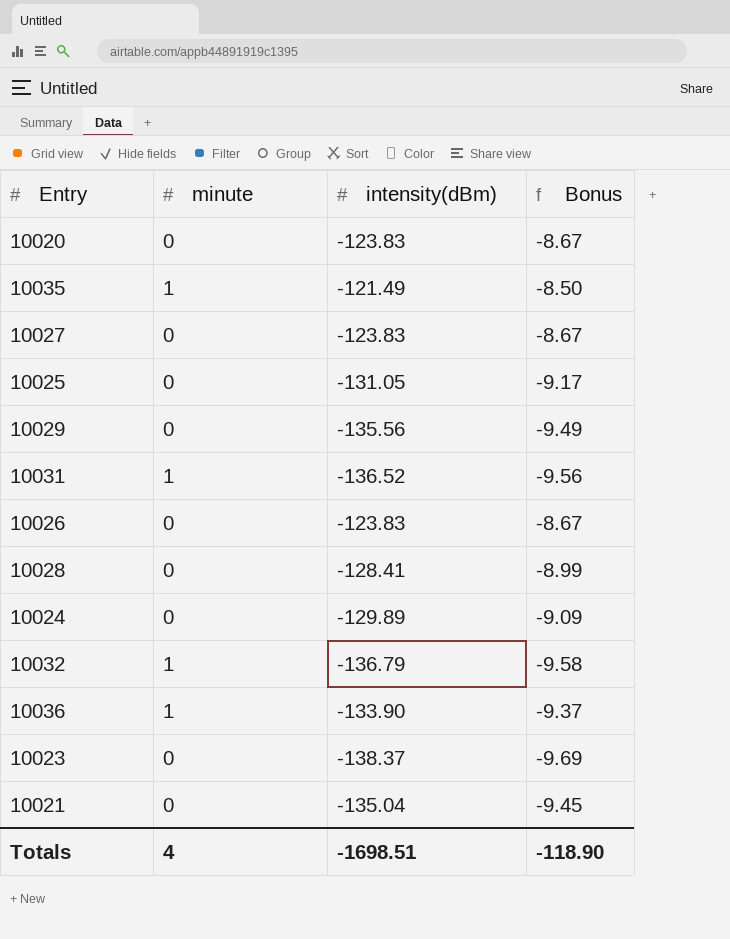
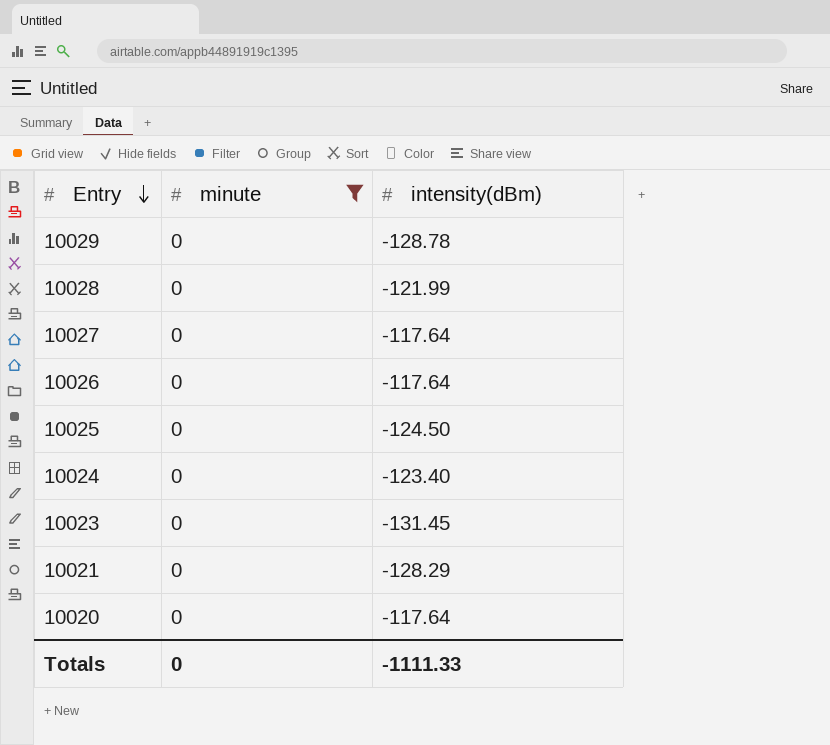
filter: none -> minute = 0
row order: none -> Entry descending
column Bonus | formula: [intensity(dBm)] * 0.07 -> none
10029 | intensity(dBm): -135.56 -> -128.78
10028 | intensity(dBm): -128.41 -> -121.99
10027 | intensity(dBm): -123.83 -> -117.64
10026 | intensity(dBm): -123.83 -> -117.64
10025 | intensity(dBm): -131.05 -> -124.50
10024 | intensity(dBm): -129.89 -> -123.40
10023 | intensity(dBm): -138.37 -> -131.45
10021 | intensity(dBm): -135.04 -> -128.29
10020 | intensity(dBm): -123.83 -> -117.64
Totals | minute: 4 -> 0
Totals | intensity(dBm): -1698.51 -> -1111.33

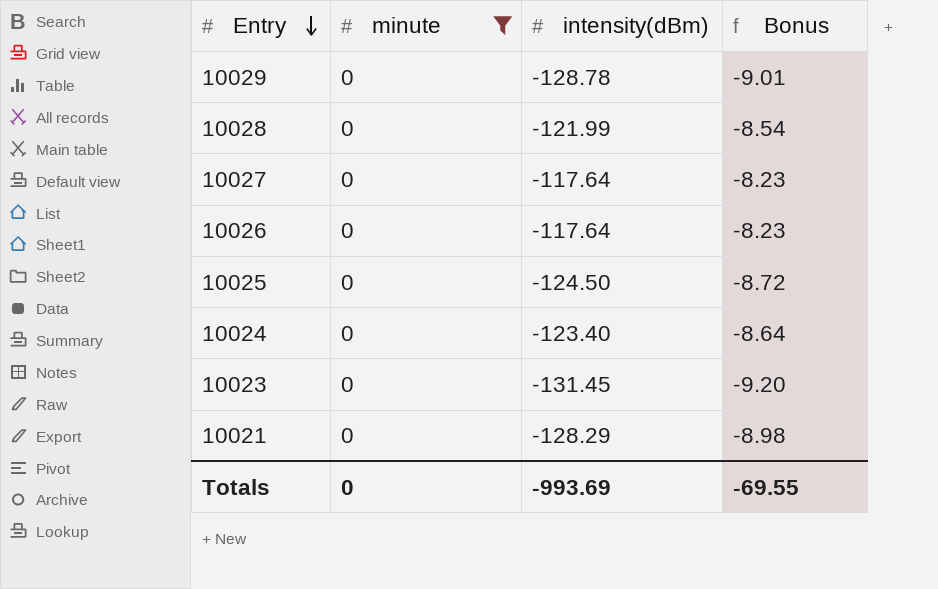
column Bonus | formula: none -> [intensity(dBm)] * 0.07
row 10020: 0 | -117.64 -> none
Totals | intensity(dBm): -1111.33 -> -993.69

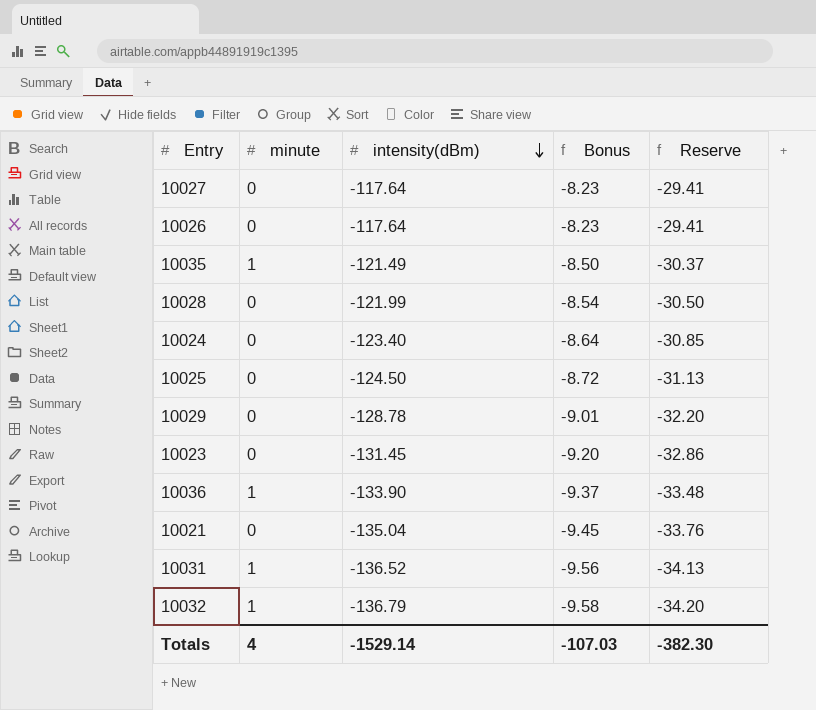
filter: minute = 0 -> none
row order: Entry descending -> intensity(dBm) descending
column Reserve | formula: none -> [intensity(dBm)] * 0.25
10021 | intensity(dBm): -128.29 -> -135.04
10021 | Bonus: -8.98 -> -9.45
Totals | minute: 0 -> 4
Totals | intensity(dBm): -993.69 -> -1529.14
Totals | Bonus: -69.55 -> -107.03

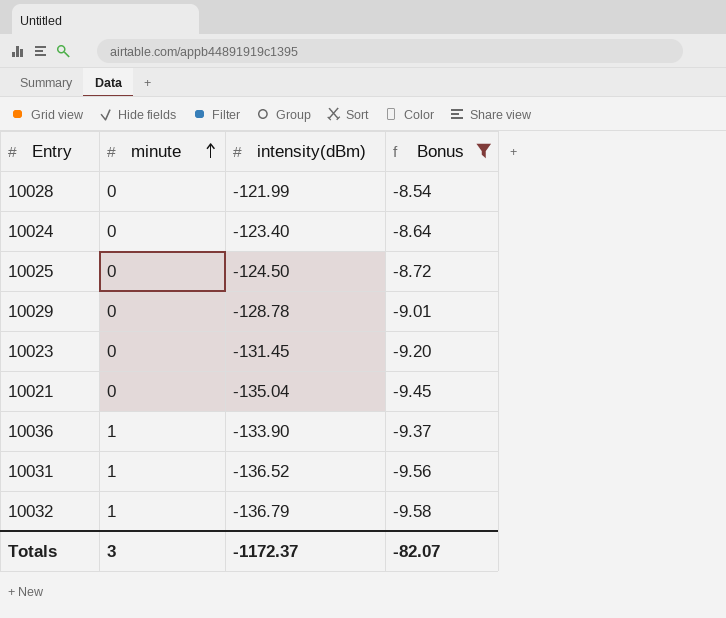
filter: none -> Bonus <= -8.54
row order: intensity(dBm) descending -> minute ascending
column Reserve | formula: [intensity(dBm)] * 0.25 -> none
Totals | minute: 4 -> 3
Totals | intensity(dBm): -1529.14 -> -1172.37
Totals | Bonus: -107.03 -> -82.07

